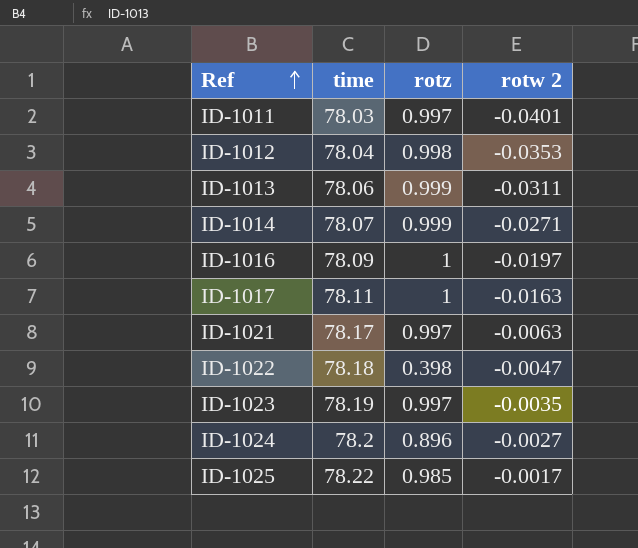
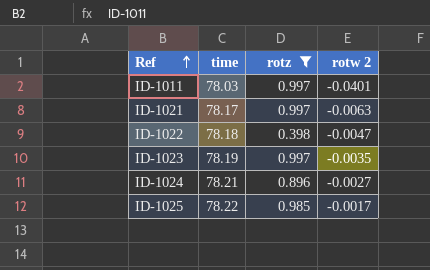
filter: none -> rotz <= 0.997
ID-1024 | time: 78.2 -> 78.21

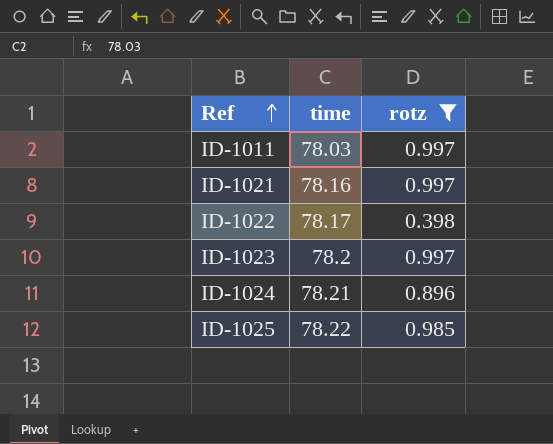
column rotw 2 | position: 4 -> none
ID-1021 | time: 78.17 -> 78.16
ID-1022 | time: 78.18 -> 78.17
ID-1023 | time: 78.19 -> 78.2

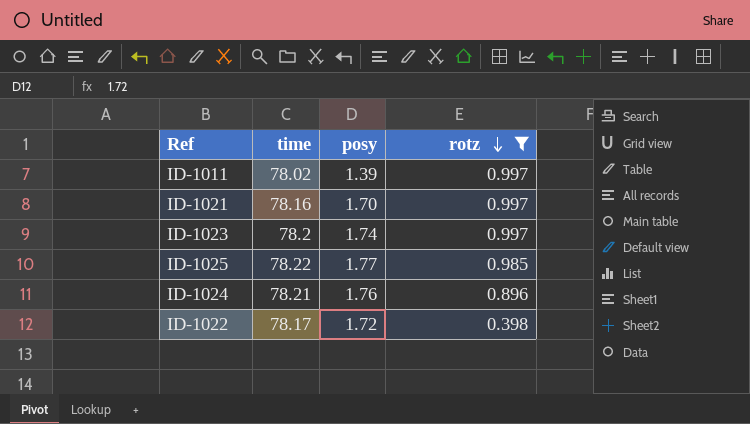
row order: Ref ascending -> rotz descending
column posy | position: none -> 3
ID-1011 | time: 78.03 -> 78.02

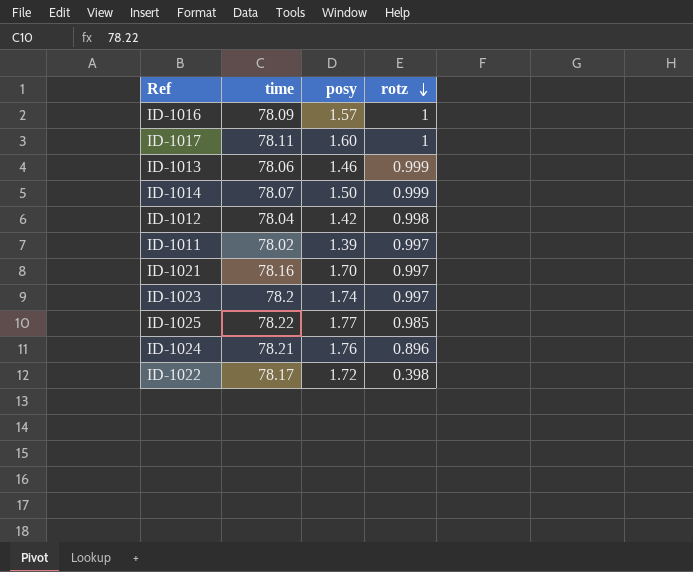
filter: rotz <= 0.997 -> none

